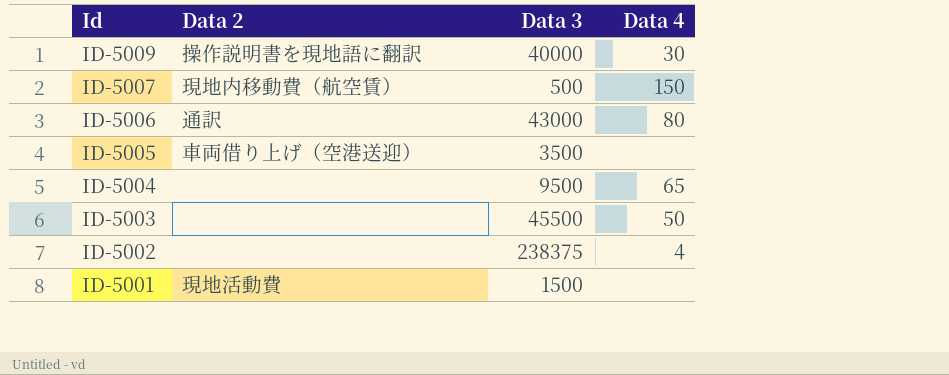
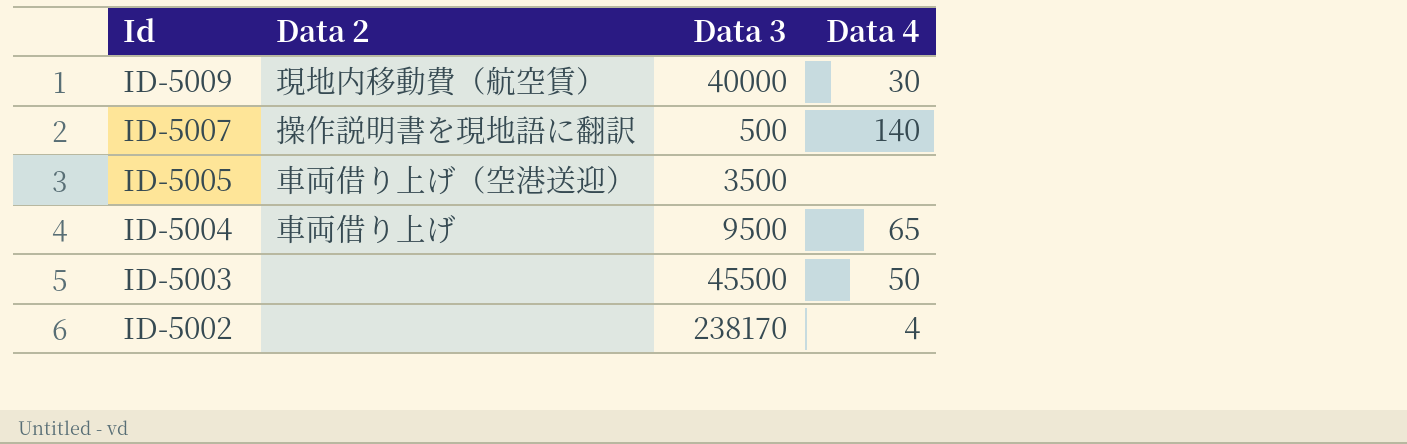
row ID-5006: 通訳 | 43000 | 80 -> none
row ID-5001: 現地活動費 | 1500 | none -> none
ID-5009 | Data 2: 操作説明書を現地語に翻訳 -> 現地内移動費（航空賃）
ID-5007 | Data 2: 現地内移動費（航空賃） -> 操作説明書を現地語に翻訳
ID-5007 | Data 4: 150 -> 140
ID-5004 | Data 2: none -> 車両借り上げ
ID-5002 | Data 3: 238375 -> 238170

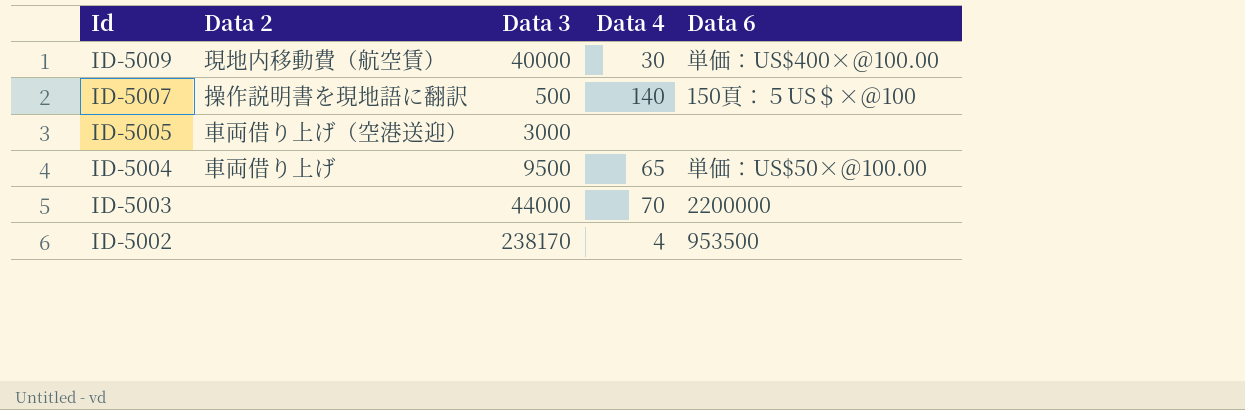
column Data 6 | position: none -> 5
ID-5005 | Data 3: 3500 -> 3000
ID-5003 | Data 3: 45500 -> 44000
ID-5003 | Data 4: 50 -> 70

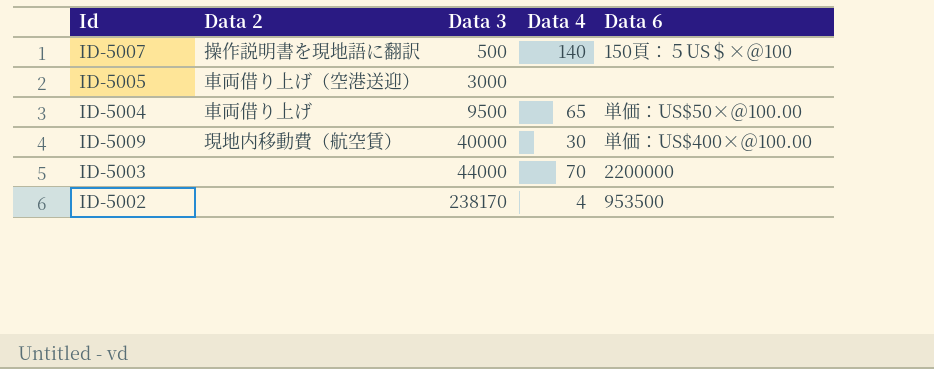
row order: Id descending -> Data 3 ascending

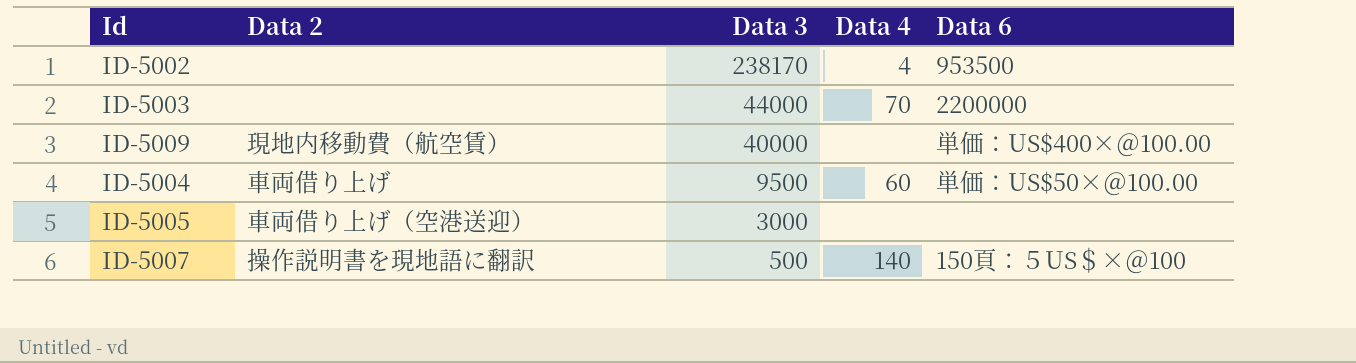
row order: Data 3 ascending -> Data 3 descending
ID-5009 | Data 4: 30 -> none
ID-5004 | Data 4: 65 -> 60

